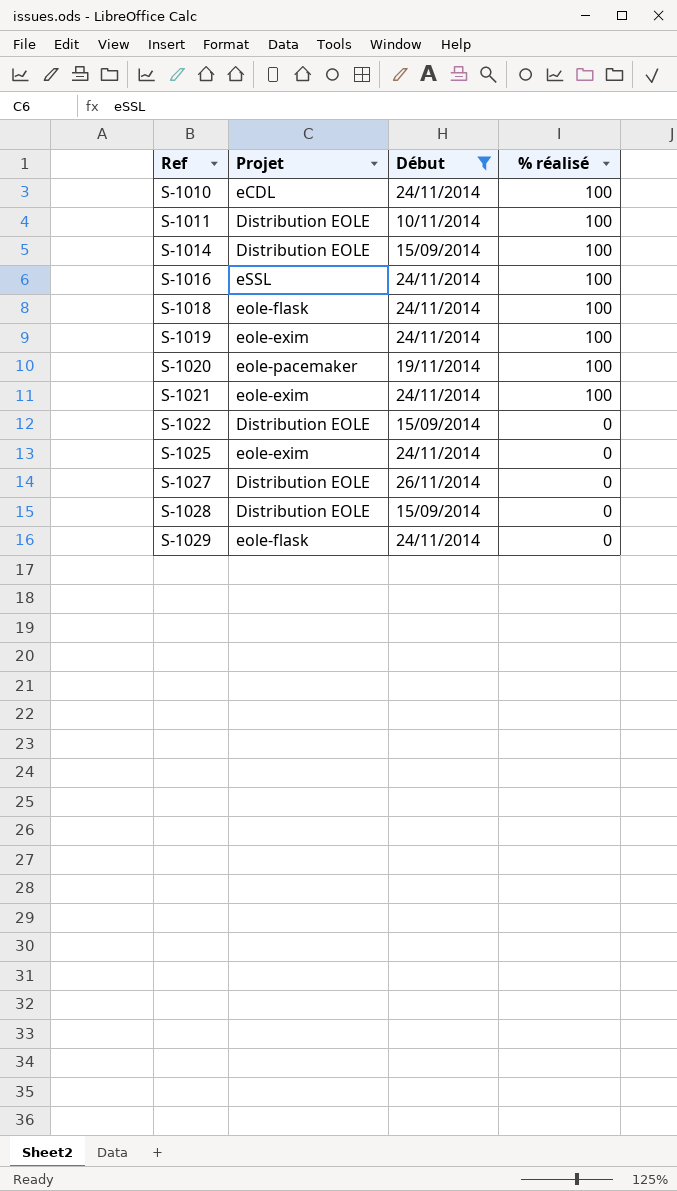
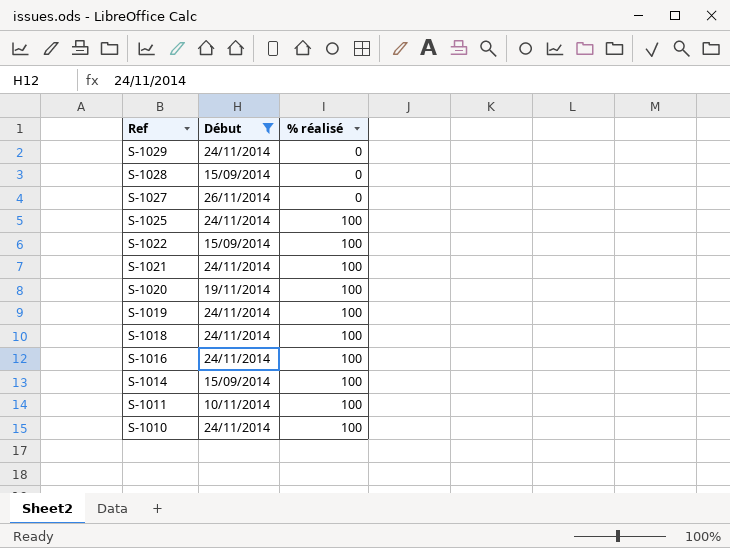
row order: Ref ascending -> Ref descending
column Projet | position: 2 -> none
S-1025 | % réalisé: 0 -> 100
S-1022 | % réalisé: 0 -> 100

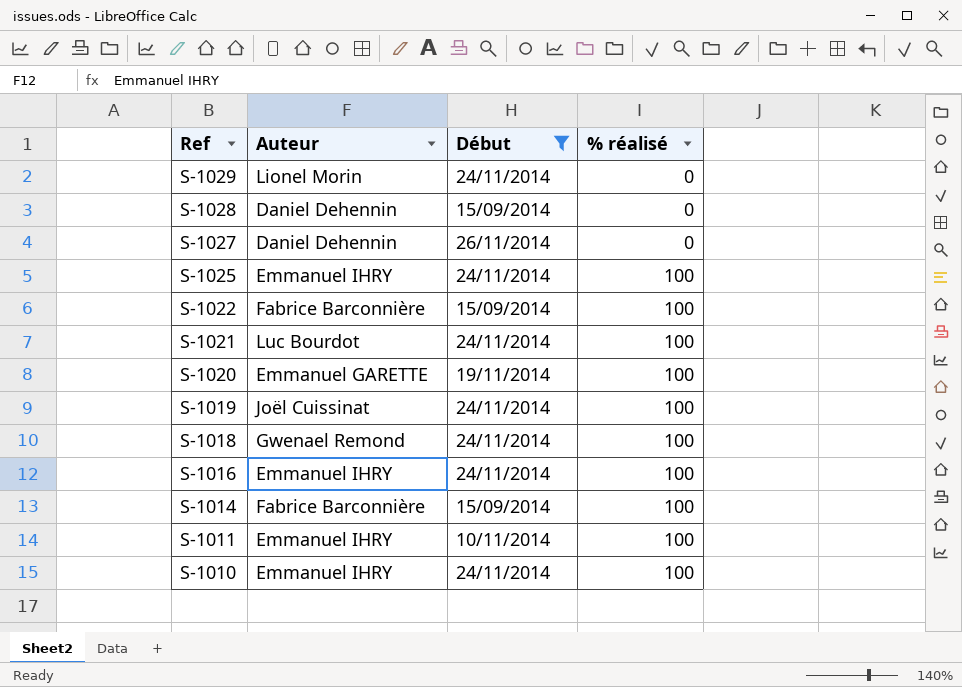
column Auteur | position: none -> 2

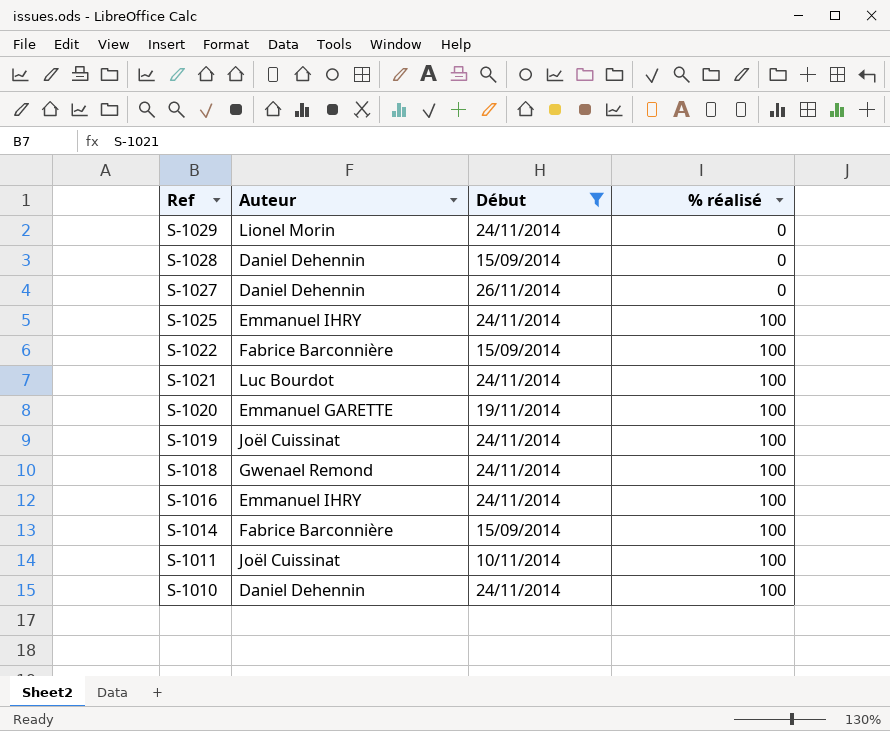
S-1011 | Auteur: Emmanuel IHRY -> Joël Cuissinat
S-1010 | Auteur: Emmanuel IHRY -> Daniel Dehennin

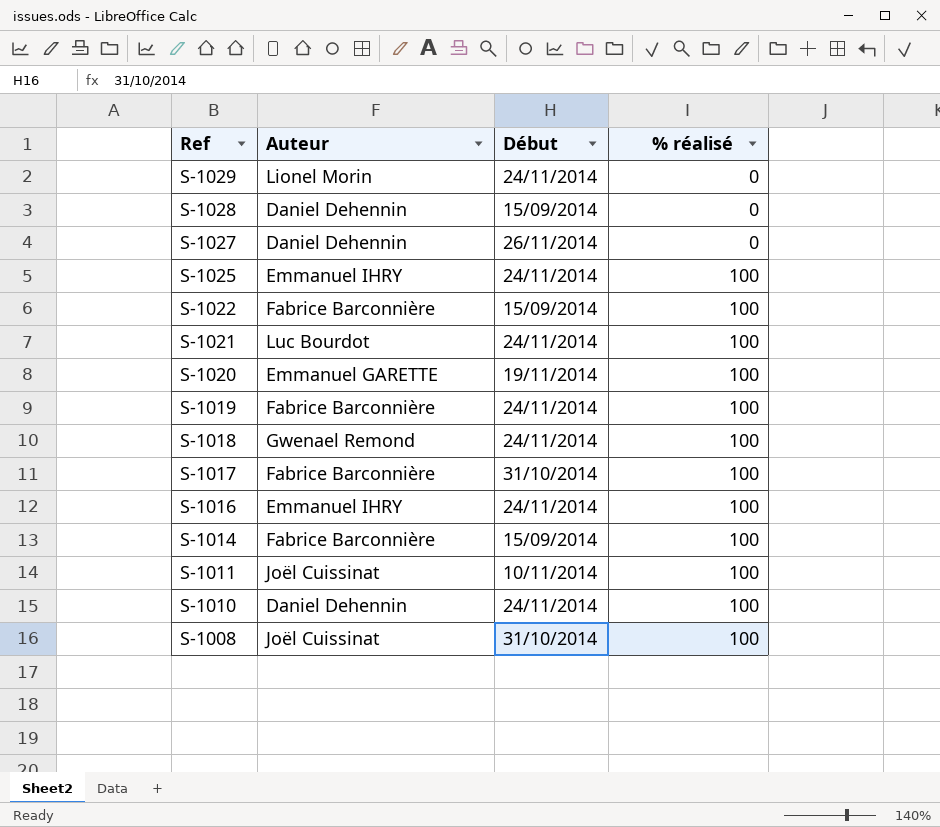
filter: Début != 31/10/2014 -> none
S-1019 | Auteur: Joël Cuissinat -> Fabrice Barconnière

